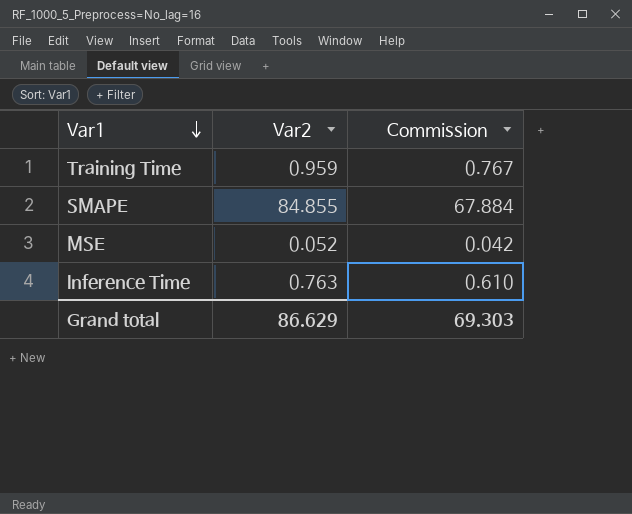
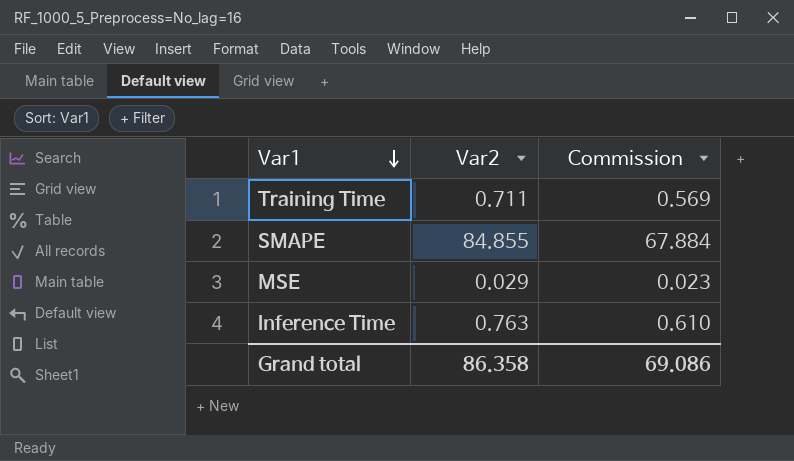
Training Time | Var2: 0.959 -> 0.711
Training Time | Commission: 0.767 -> 0.569
MSE | Var2: 0.052 -> 0.029
MSE | Commission: 0.042 -> 0.023
Grand total | Var2: 86.629 -> 86.358
Grand total | Commission: 69.303 -> 69.086

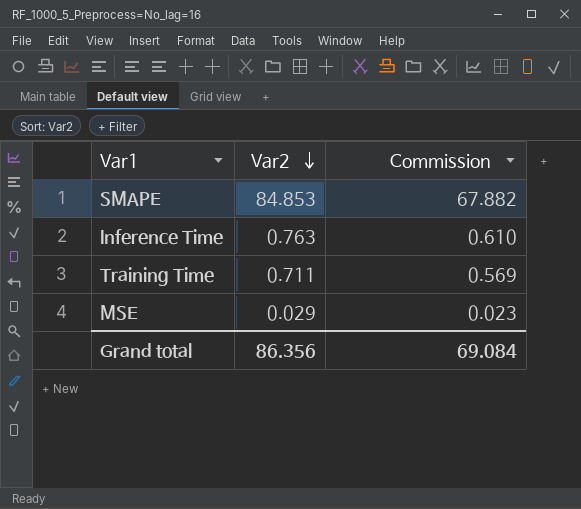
row order: Var1 descending -> Var2 descending
SMAPE | Var2: 84.855 -> 84.853
SMAPE | Commission: 67.884 -> 67.882
Grand total | Var2: 86.358 -> 86.356
Grand total | Commission: 69.086 -> 69.084

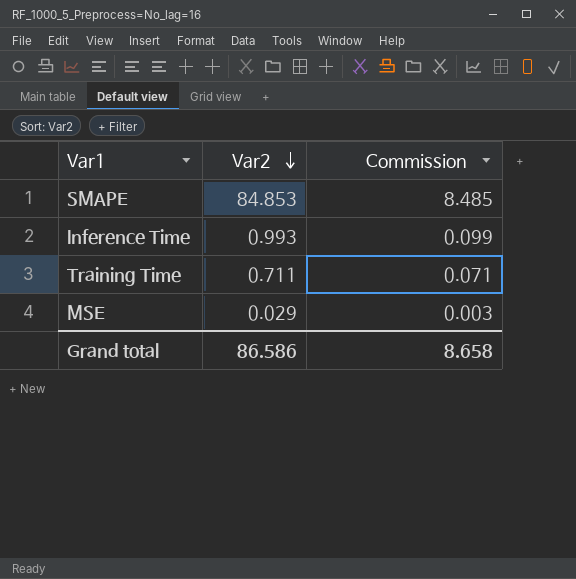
column Commission | formula: [Var2] * 0.8 -> [Var2] * 0.1
Inference Time | Var2: 0.763 -> 0.993
Grand total | Var2: 86.356 -> 86.586
Grand total | Commission: 69.084 -> 8.658

